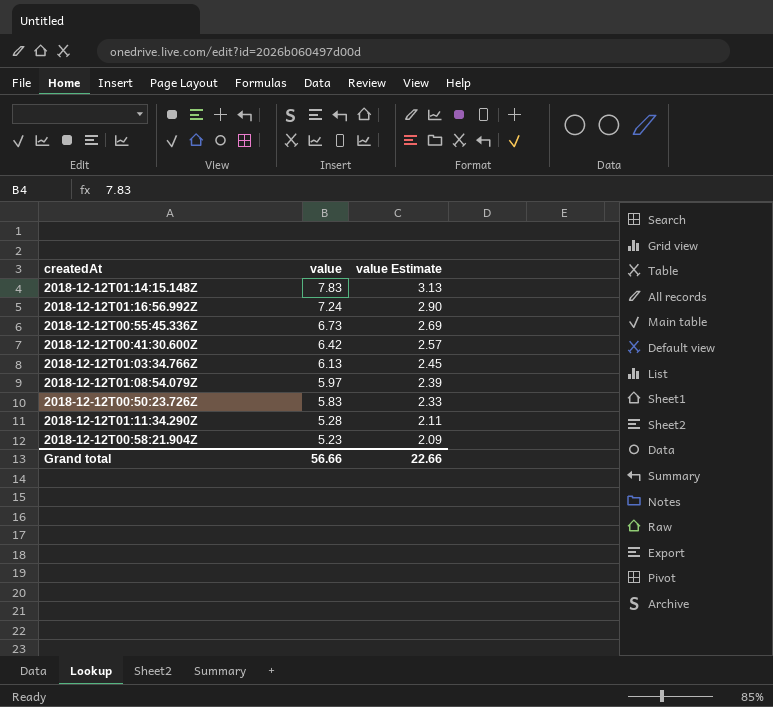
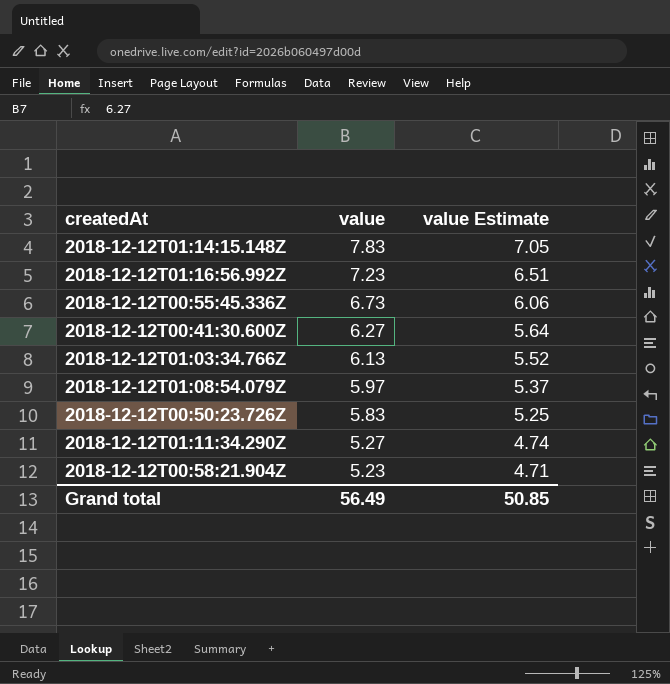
column value Estimate | formula: [value] * 0.4 -> [value] * 0.9
2018-12-12T01:16:56.992Z | value: 7.24 -> 7.23
2018-12-12T00:41:30.600Z | value: 6.42 -> 6.27
2018-12-12T01:11:34.290Z | value: 5.28 -> 5.27
Grand total | value: 56.66 -> 56.49
Grand total | value Estimate: 22.66 -> 50.85

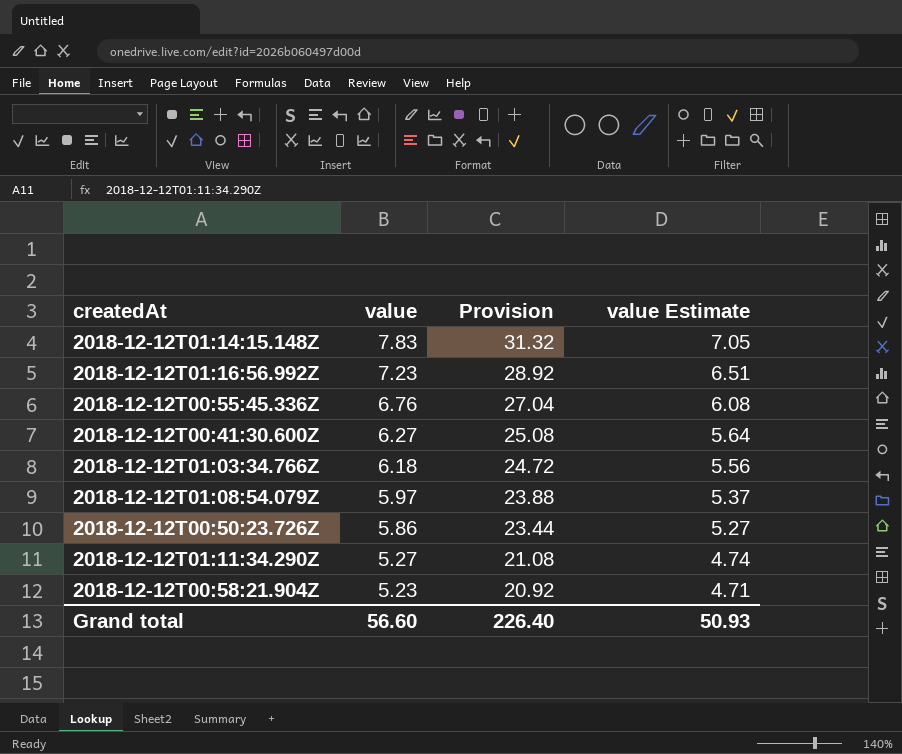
column Provision | formula: none -> [value] * 4
2018-12-12T00:55:45.336Z | value: 6.73 -> 6.76
2018-12-12T00:55:45.336Z | value Estimate: 6.06 -> 6.08
2018-12-12T01:03:34.766Z | value: 6.13 -> 6.18
2018-12-12T01:03:34.766Z | value Estimate: 5.52 -> 5.56
2018-12-12T00:50:23.726Z | value: 5.83 -> 5.86
2018-12-12T00:50:23.726Z | value Estimate: 5.25 -> 5.27
Grand total | value: 56.49 -> 56.60
Grand total | value Estimate: 50.85 -> 50.93

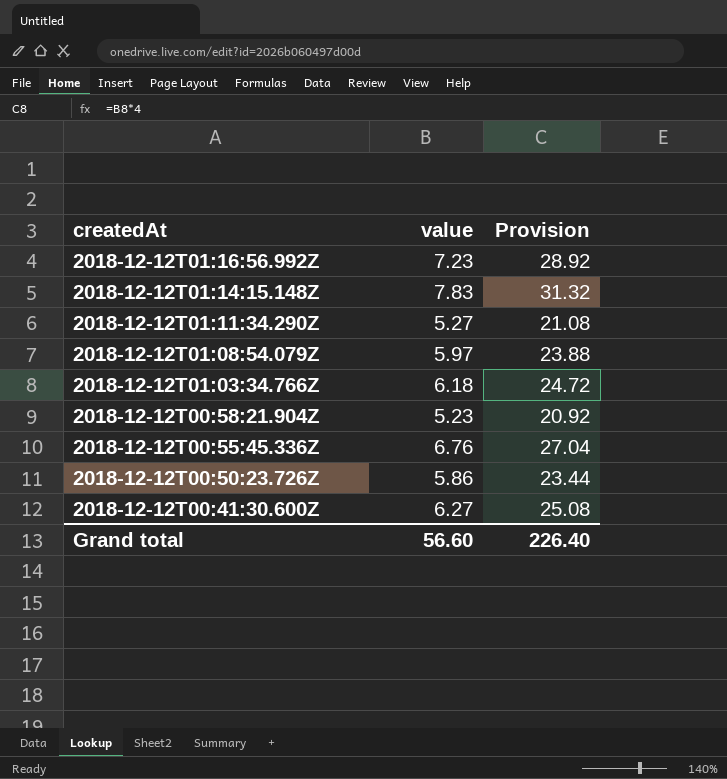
row order: value descending -> createdAt descending
column value Estimate | formula: [value] * 0.9 -> none

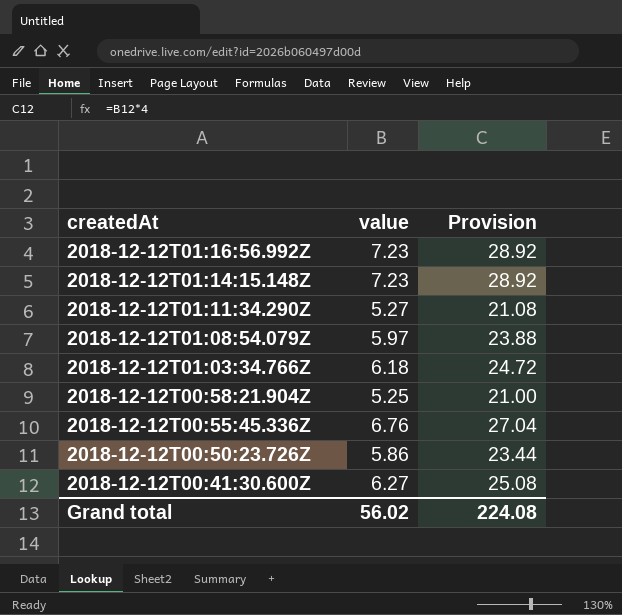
2018-12-12T01:14:15.148Z | value: 7.83 -> 7.23
2018-12-12T01:14:15.148Z | Provision: 31.32 -> 28.92
2018-12-12T00:58:21.904Z | value: 5.23 -> 5.25
2018-12-12T00:58:21.904Z | Provision: 20.92 -> 21.00
Grand total | value: 56.60 -> 56.02
Grand total | Provision: 226.40 -> 224.08

